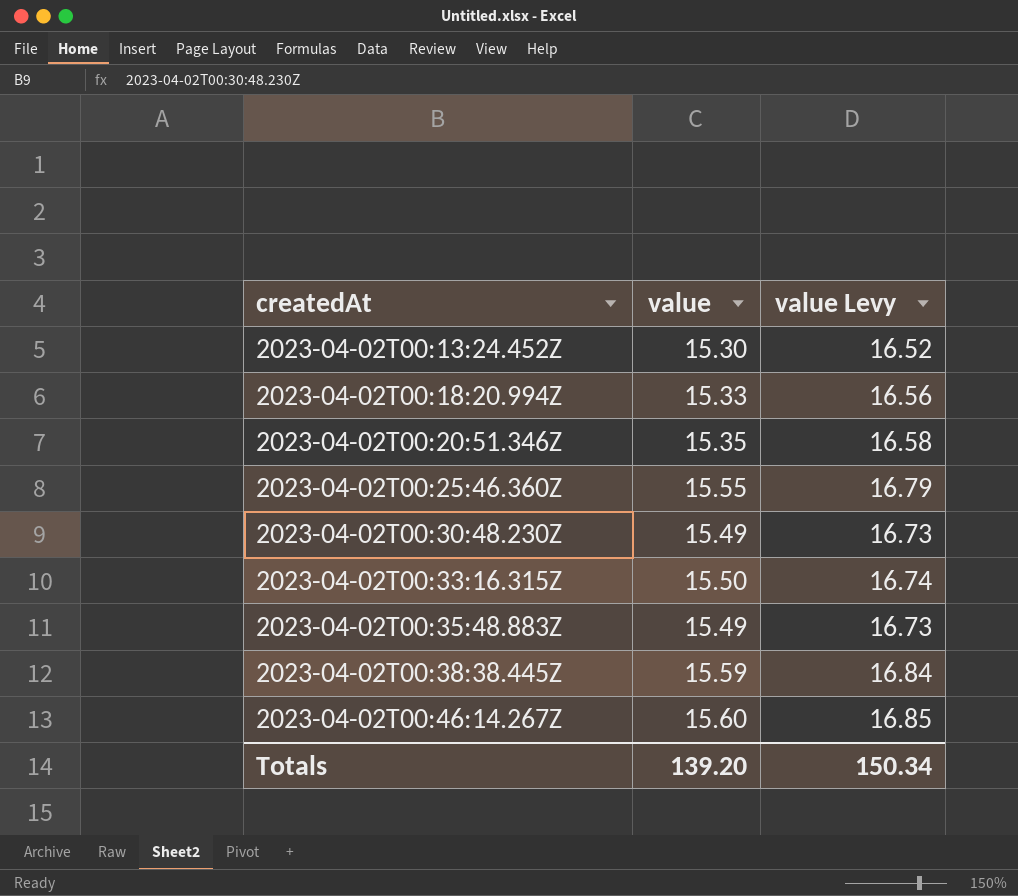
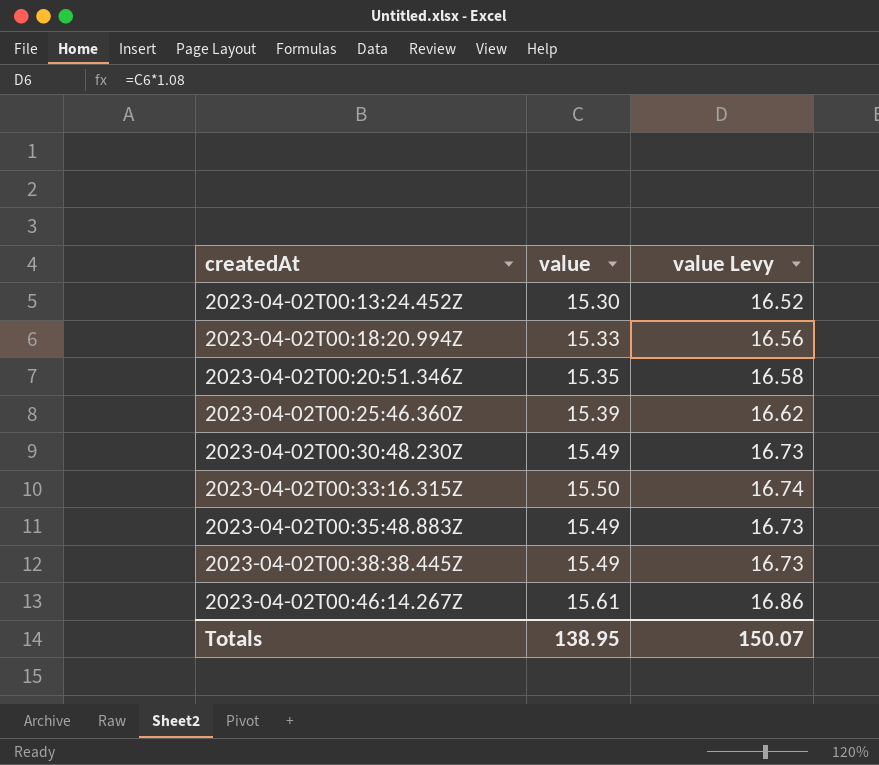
2023-04-02T00:25:46.360Z | value: 15.55 -> 15.39
2023-04-02T00:25:46.360Z | value Levy: 16.79 -> 16.62
2023-04-02T00:38:38.445Z | value: 15.59 -> 15.49
2023-04-02T00:38:38.445Z | value Levy: 16.84 -> 16.73
2023-04-02T00:46:14.267Z | value: 15.60 -> 15.61
2023-04-02T00:46:14.267Z | value Levy: 16.85 -> 16.86
Totals | value: 139.20 -> 138.95
Totals | value Levy: 150.34 -> 150.07

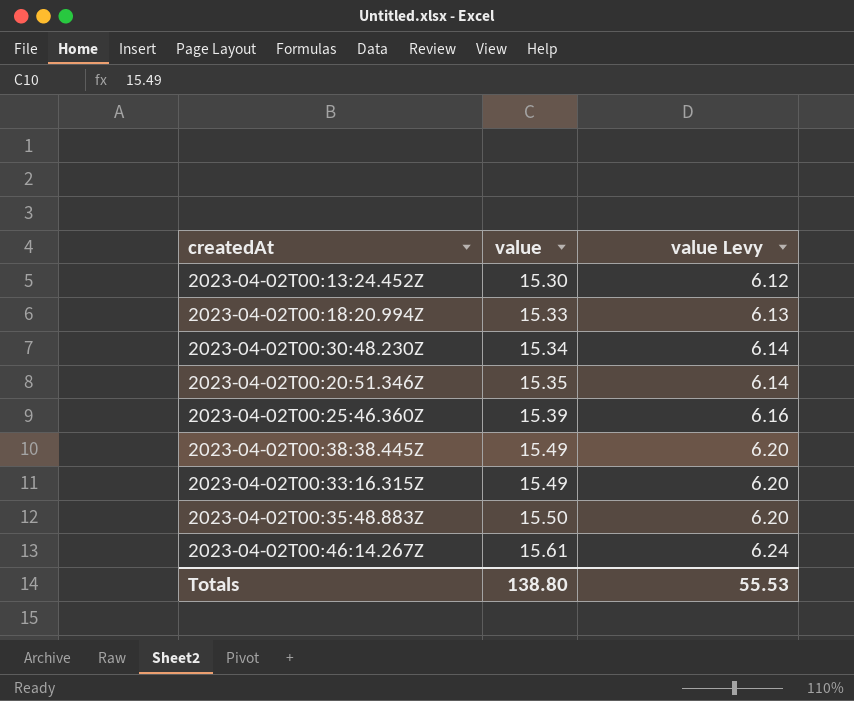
row order: createdAt ascending -> value ascending
column value Levy | formula: [value] * 1.08 -> [value] * 0.4
2023-04-02T00:30:48.230Z | value: 15.49 -> 15.34
2023-04-02T00:33:16.315Z | value: 15.50 -> 15.49
2023-04-02T00:35:48.883Z | value: 15.49 -> 15.50
Totals | value: 138.95 -> 138.80
Totals | value Levy: 150.07 -> 55.53

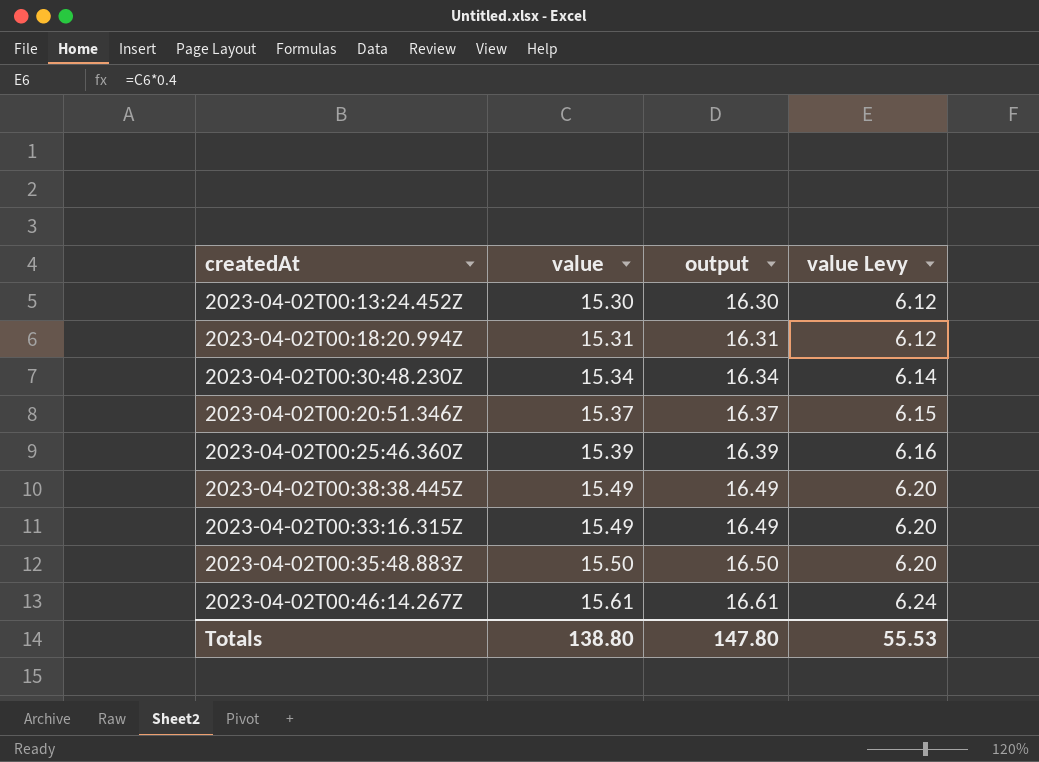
column output | formula: none -> [value] + 1
2023-04-02T00:18:20.994Z | value: 15.33 -> 15.31
2023-04-02T00:18:20.994Z | value Levy: 6.13 -> 6.12
2023-04-02T00:20:51.346Z | value: 15.35 -> 15.37
2023-04-02T00:20:51.346Z | value Levy: 6.14 -> 6.15

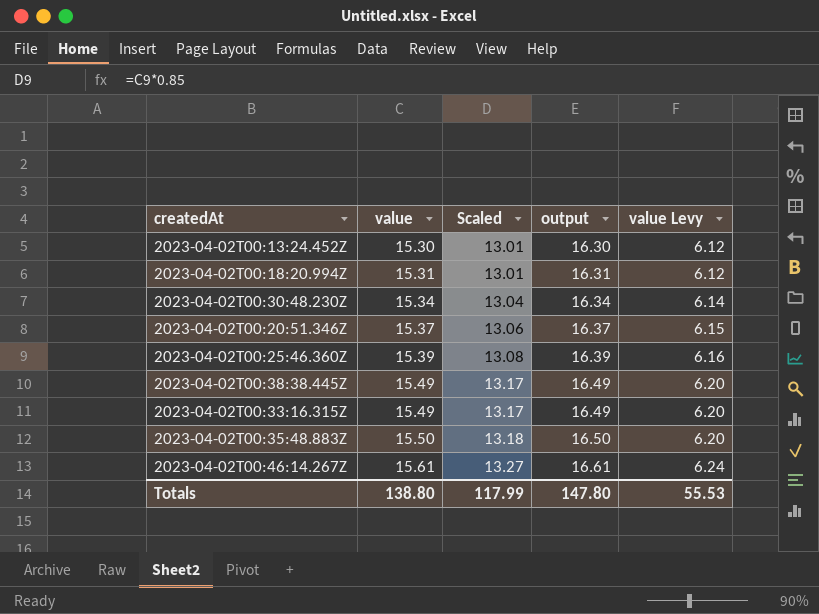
column Scaled | formula: none -> [value] * 0.85

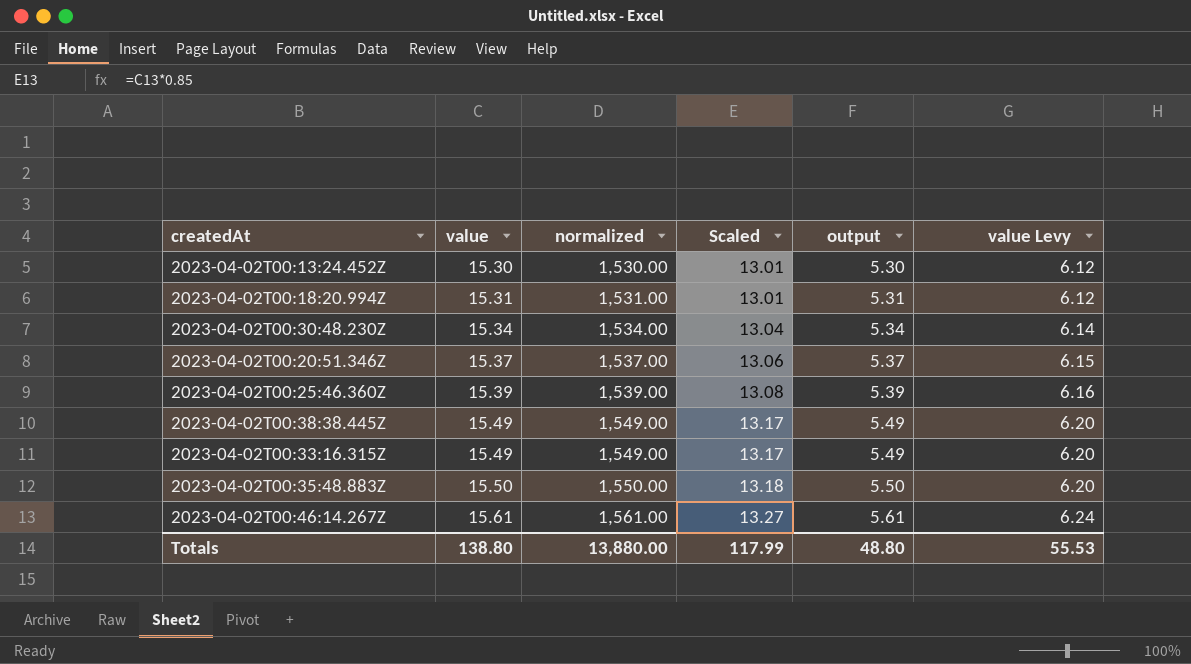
column normalized | formula: none -> [value] * 100
column output | formula: [value] + 1 -> [value] - 10
Totals | output: 147.80 -> 48.80

